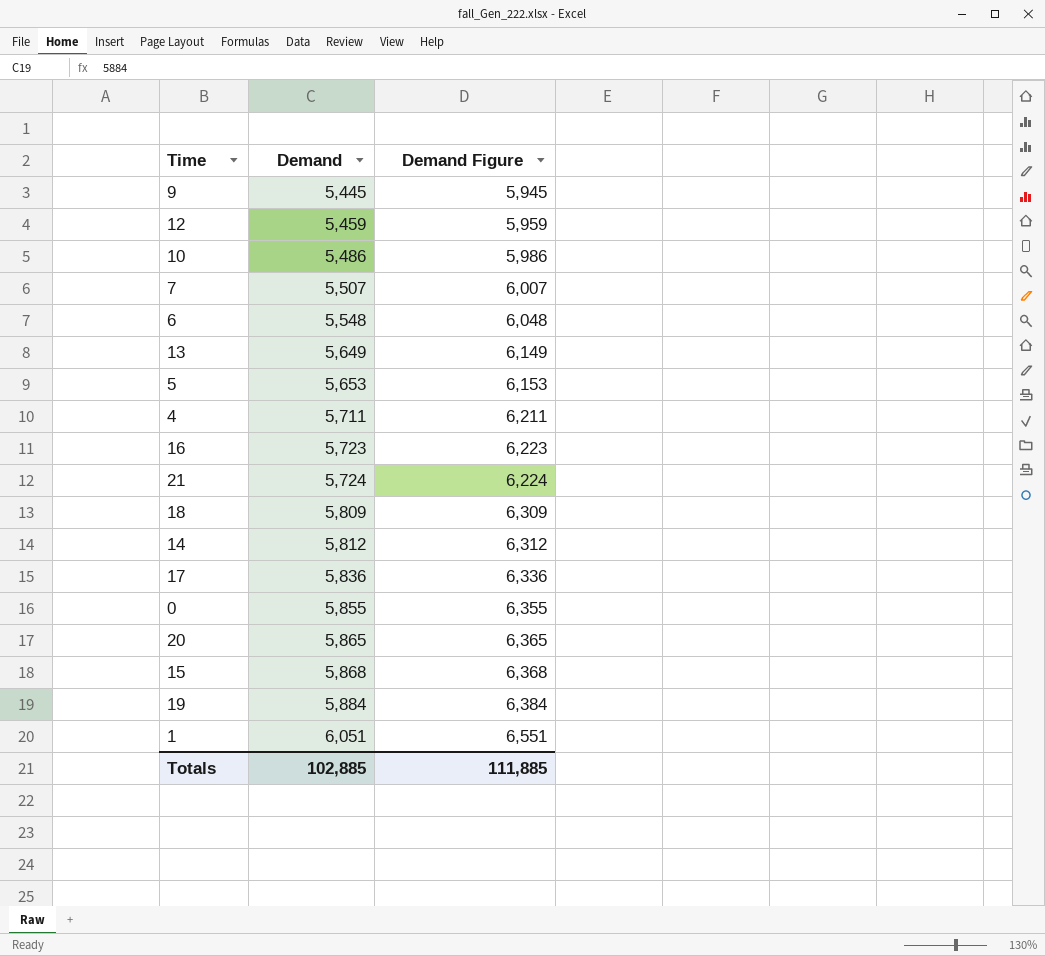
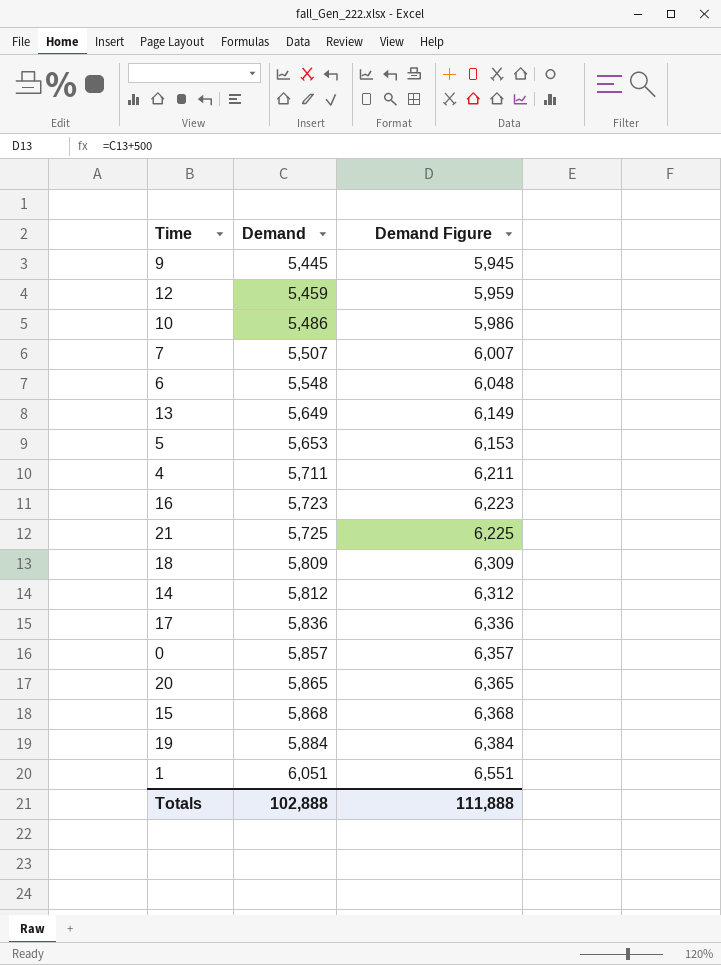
21 | Demand: 5,724 -> 5,725
21 | Demand Figure: 6,224 -> 6,225
0 | Demand: 5,855 -> 5,857
0 | Demand Figure: 6,355 -> 6,357
Totals | Demand: 102,885 -> 102,888
Totals | Demand Figure: 111,885 -> 111,888

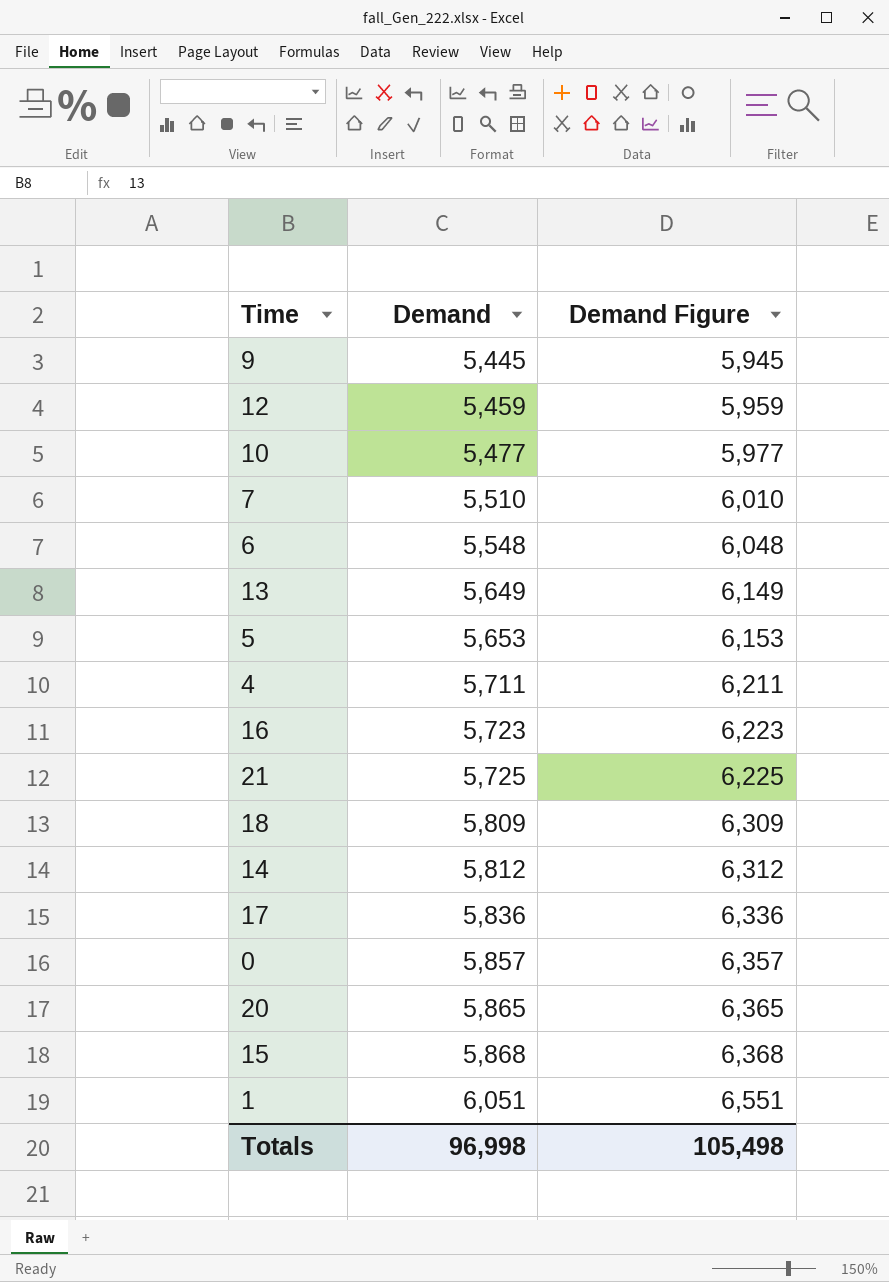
row 19: 5,884 | 6,384 -> none
10 | Demand: 5,486 -> 5,477
10 | Demand Figure: 5,986 -> 5,977
7 | Demand: 5,507 -> 5,510
7 | Demand Figure: 6,007 -> 6,010
Totals | Demand: 102,888 -> 96,998
Totals | Demand Figure: 111,888 -> 105,498

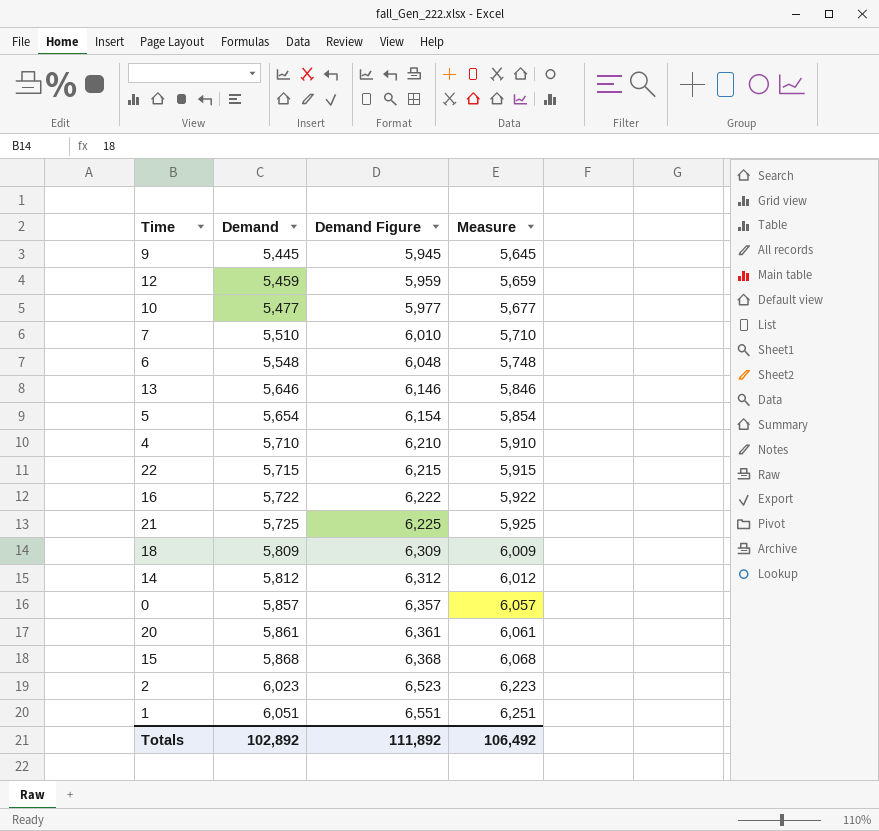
column Measure | formula: none -> [Demand] + 200
row 17: 5,836 | 6,336 -> none
13 | Demand: 5,649 -> 5,646
13 | Demand Figure: 6,149 -> 6,146
5 | Demand: 5,653 -> 5,654
5 | Demand Figure: 6,153 -> 6,154
4 | Demand: 5,711 -> 5,710
4 | Demand Figure: 6,211 -> 6,210
row 22: none -> 5,715 | 6,215 | 5,915
16 | Demand: 5,723 -> 5,722
16 | Demand Figure: 6,223 -> 6,222
20 | Demand: 5,865 -> 5,861
20 | Demand Figure: 6,365 -> 6,361
row 2: none -> 6,023 | 6,523 | 6,223
Totals | Demand: 96,998 -> 102,892
Totals | Demand Figure: 105,498 -> 111,892

